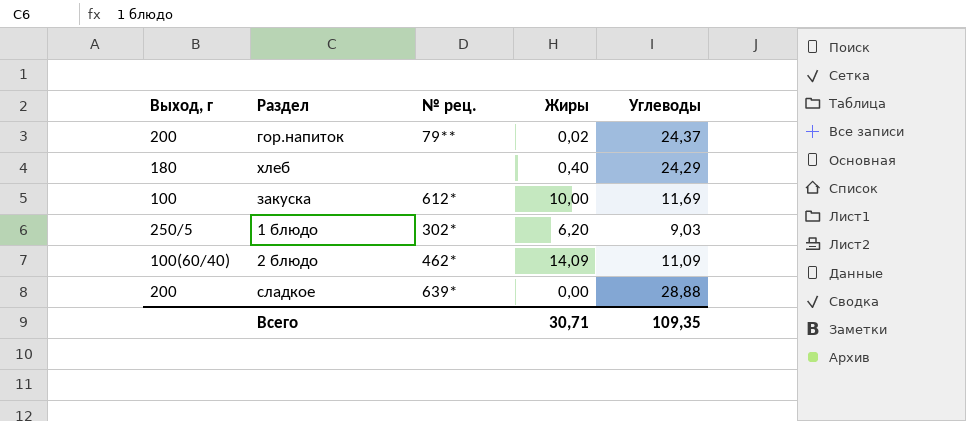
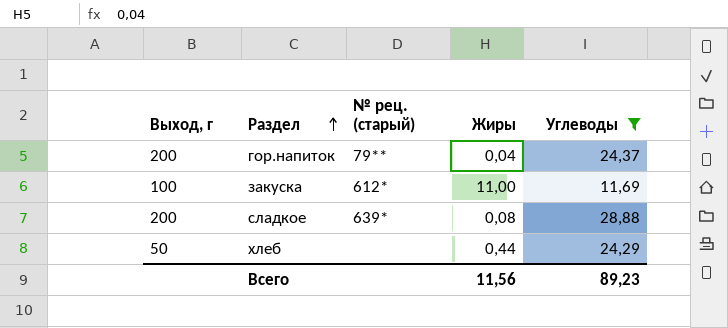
filter: none -> Углеводы >= 11,69
row order: none -> Раздел ascending
column name: № рец. -> № рец. (старый)
гор.напиток | Жиры: 0,02 -> 0,04
закуска | Жиры: 10,00 -> 11,00
сладкое | Жиры: 0,00 -> 0,08
хлеб | Выход, г: 180 -> 50
хлеб | Жиры: 0,40 -> 0,44
Всего | Жиры: 30,71 -> 11,56
Всего | Углеводы: 109,35 -> 89,23

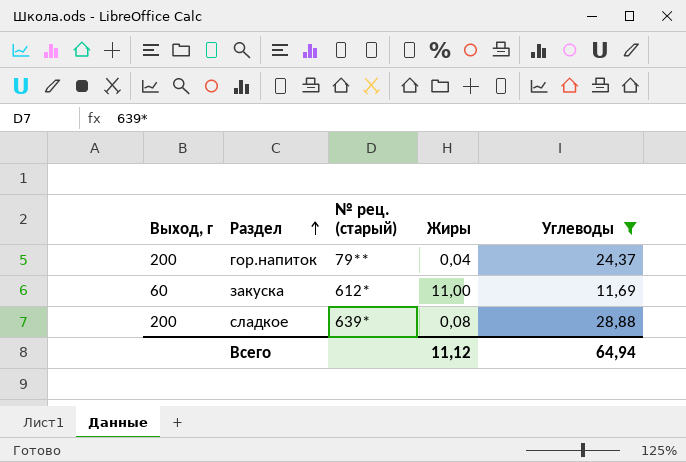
row хлеб: 50 | none | 0,44 | 24,29 -> none
закуска | Выход, г: 100 -> 60
Всего | Жиры: 11,56 -> 11,12
Всего | Углеводы: 89,23 -> 64,94

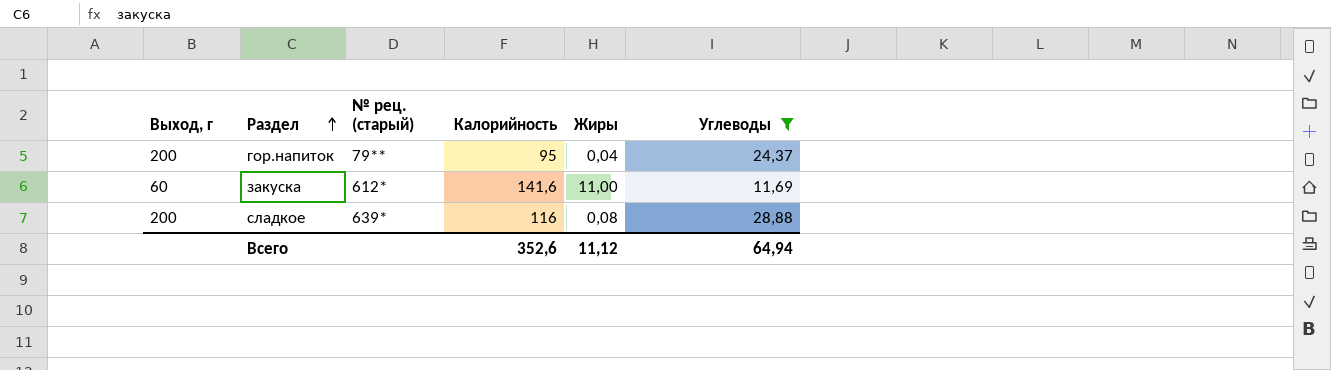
column Калорийность | position: none -> 4

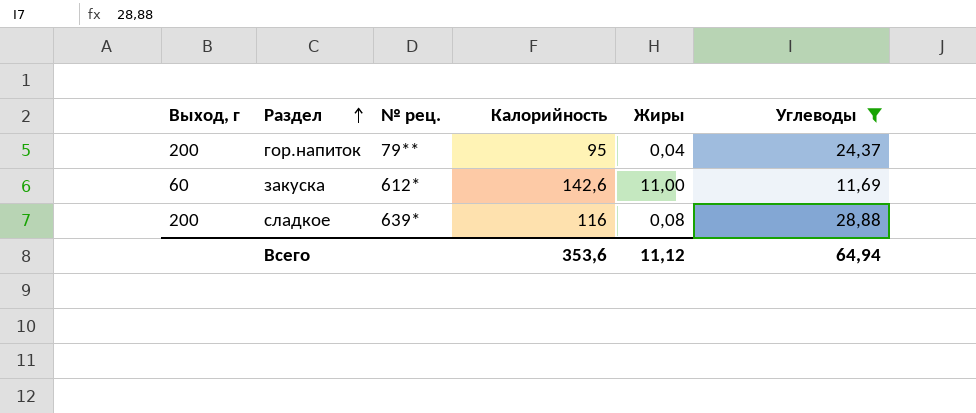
column name: № рец. (старый) -> № рец.
закуска | Калорийность: 141,6 -> 142,6
Всего | Калорийность: 352,6 -> 353,6

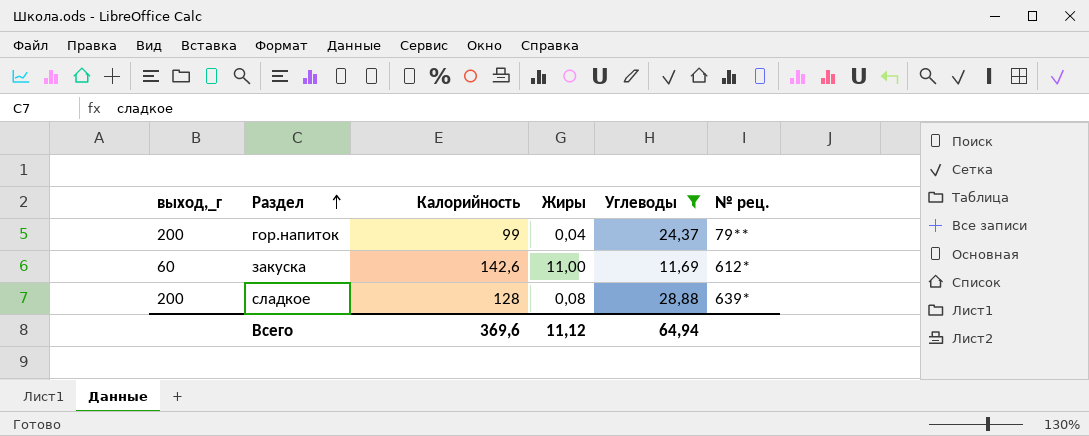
column name: Выход, г -> выход,_г
column № рец. | position: 3 -> 6
гор.напиток | Калорийность: 95 -> 99
сладкое | Калорийность: 116 -> 128
Всего | Калорийность: 353,6 -> 369,6

